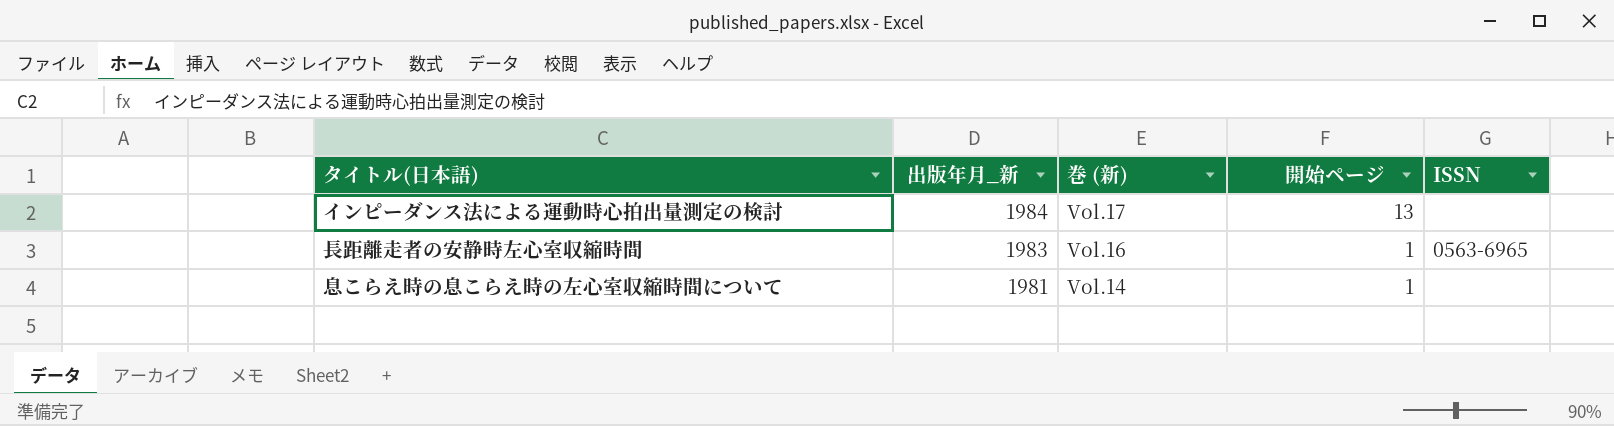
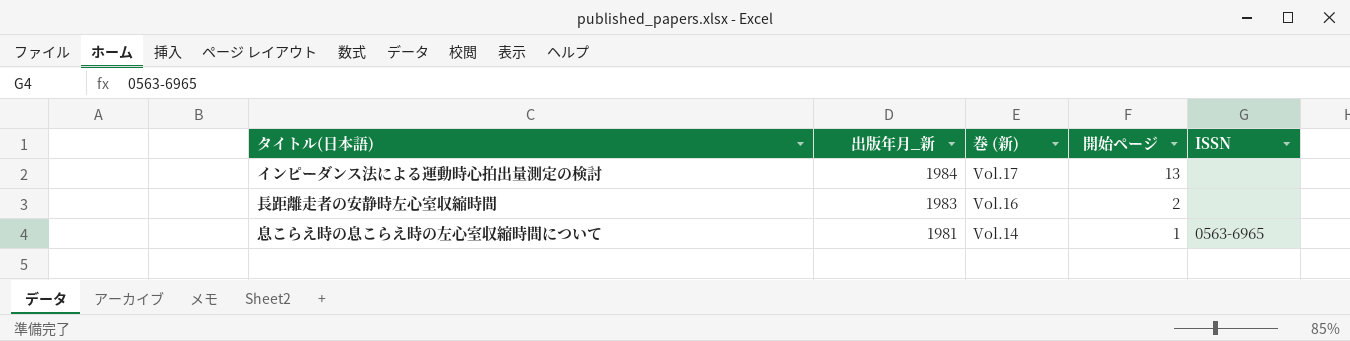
長距離走者の安静時左心室収縮時間 | 開始ページ: 1 -> 2
長距離走者の安静時左心室収縮時間 | ISSN: 0563-6965 -> none
息こらえ時の息こらえ時の左心室収縮時間について | ISSN: none -> 0563-6965

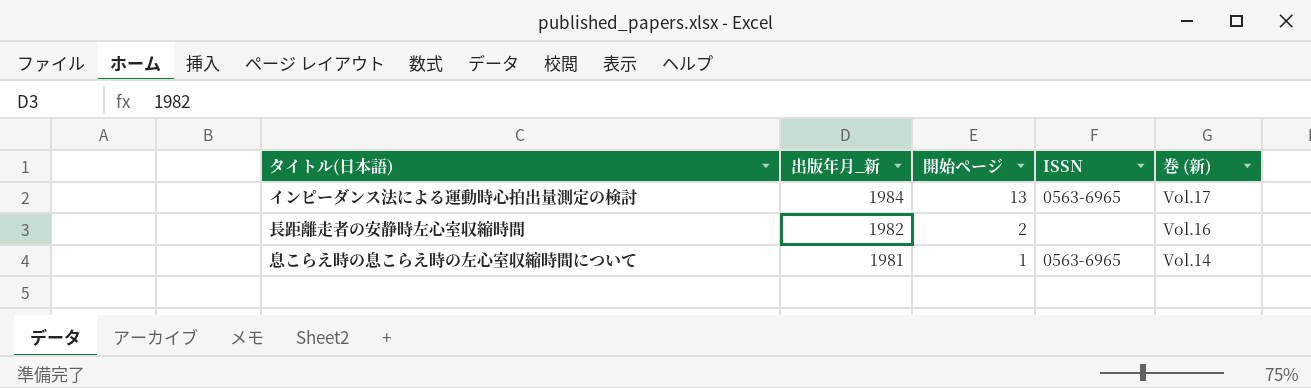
column 巻 (新) | position: 3 -> 5
インピーダンス法による運動時心拍出量測定の検討 | ISSN: none -> 0563-6965
長距離走者の安静時左心室収縮時間 | 出版年月_新: 1983 -> 1982

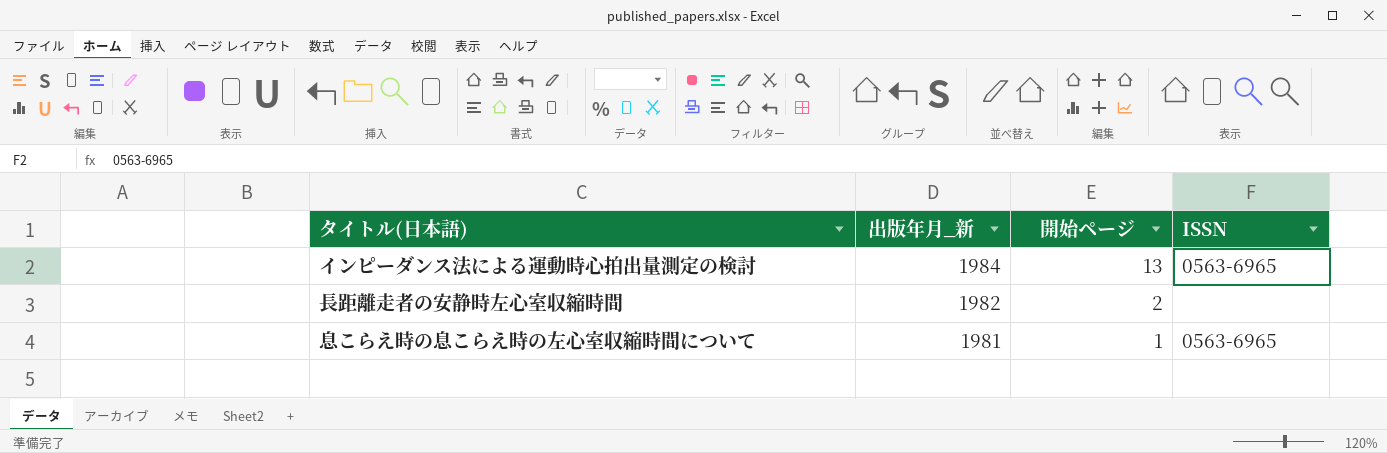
column 巻 (新) | position: 5 -> none

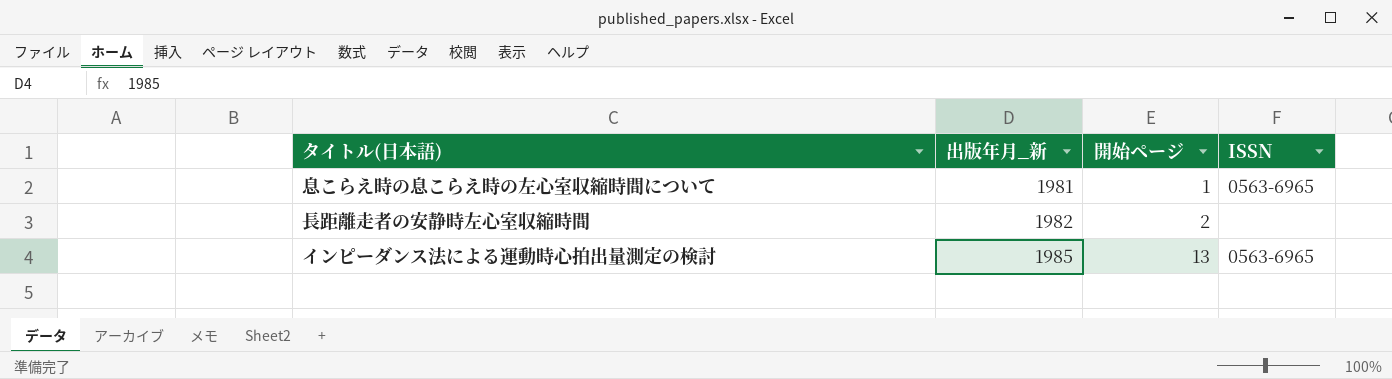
row order: 出版年月_新 descending -> 出版年月_新 ascending
インピーダンス法による運動時心拍出量測定の検討 | 出版年月_新: 1984 -> 1985

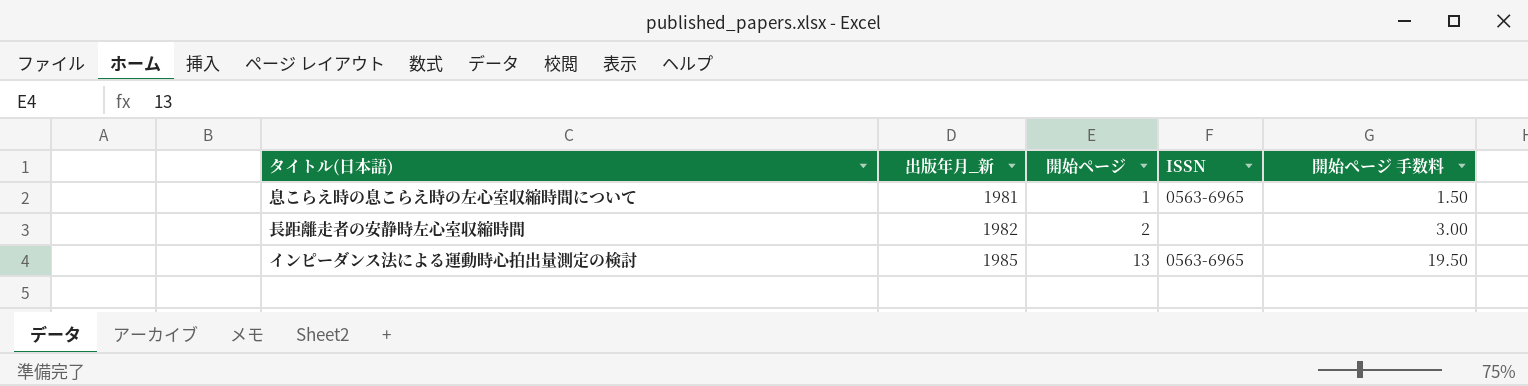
column 開始ページ 手数料 | formula: none -> [開始ページ] * 1.5

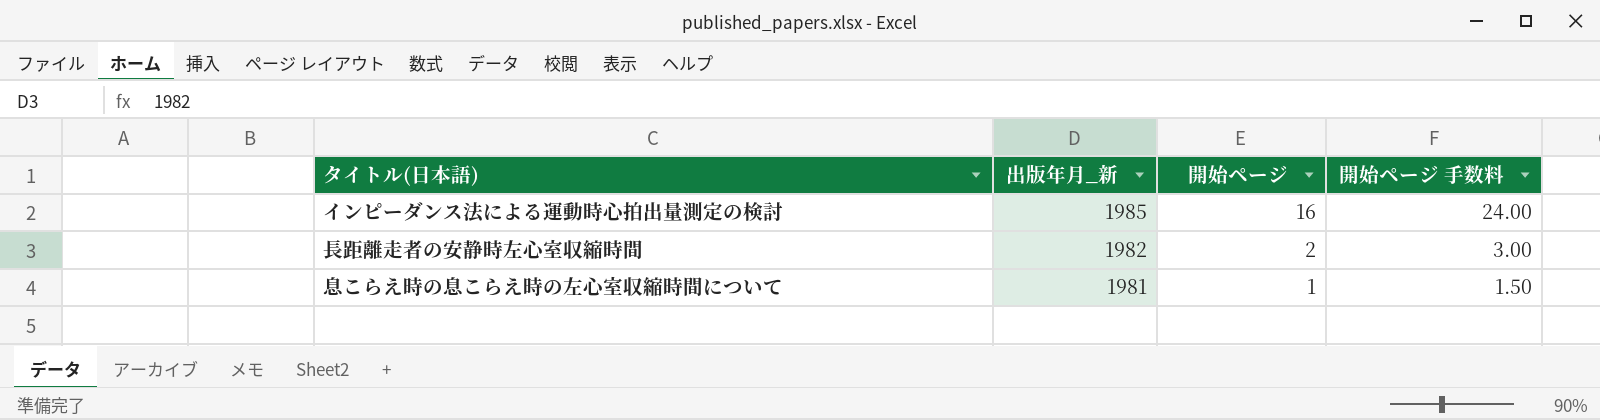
row order: 出版年月_新 ascending -> 出版年月_新 descending
column ISSN | position: 4 -> none
インピーダンス法による運動時心拍出量測定の検討 | 開始ページ: 13 -> 16
インピーダンス法による運動時心拍出量測定の検討 | 開始ページ 手数料: 19.50 -> 24.00

